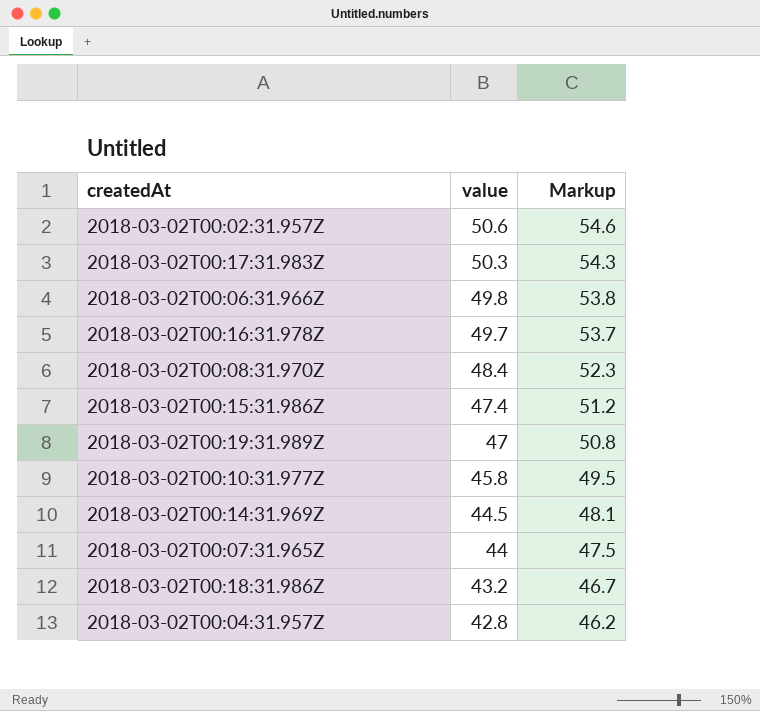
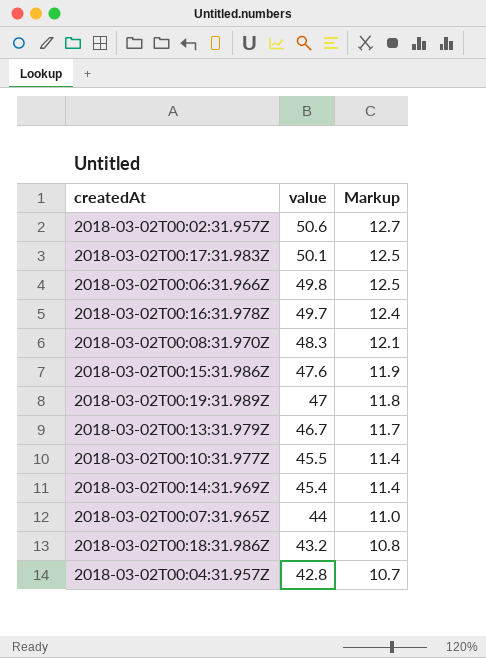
column Markup | formula: [value] * 1.08 -> [value] * 0.25
2018-03-02T00:17:31.983Z | value: 50.3 -> 50.1
2018-03-02T00:08:31.970Z | value: 48.4 -> 48.3
2018-03-02T00:15:31.986Z | value: 47.4 -> 47.6
row 2018-03-02T00:13:31.979Z: none -> 46.7 | 11.7
2018-03-02T00:10:31.977Z | value: 45.8 -> 45.5
2018-03-02T00:14:31.969Z | value: 44.5 -> 45.4

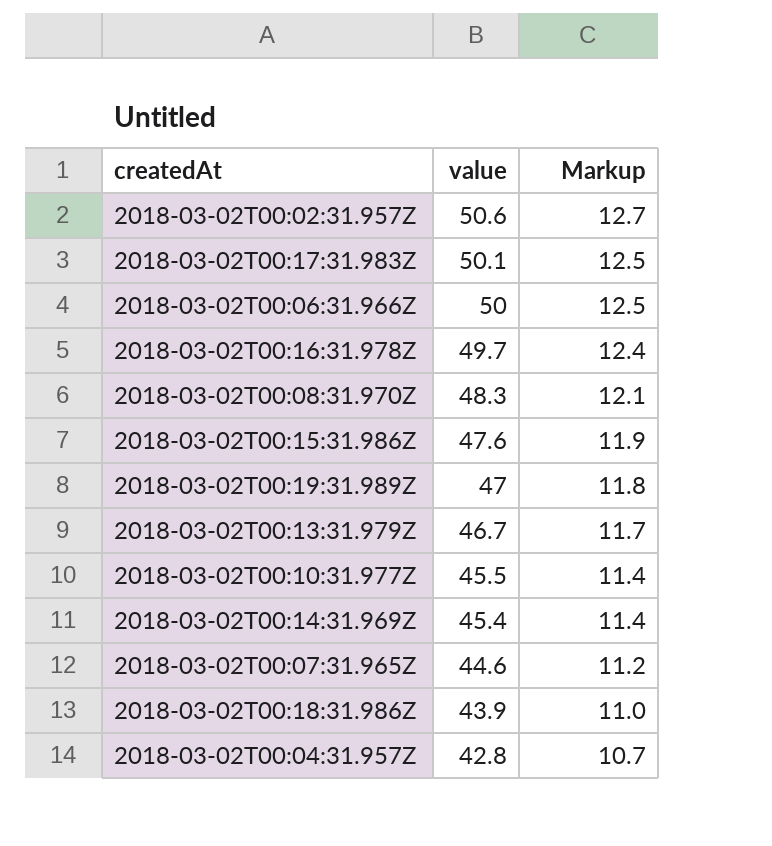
2018-03-02T00:06:31.966Z | value: 49.8 -> 50
2018-03-02T00:07:31.965Z | value: 44 -> 44.6
2018-03-02T00:07:31.965Z | Markup: 11.0 -> 11.2
2018-03-02T00:18:31.986Z | value: 43.2 -> 43.9
2018-03-02T00:18:31.986Z | Markup: 10.8 -> 11.0

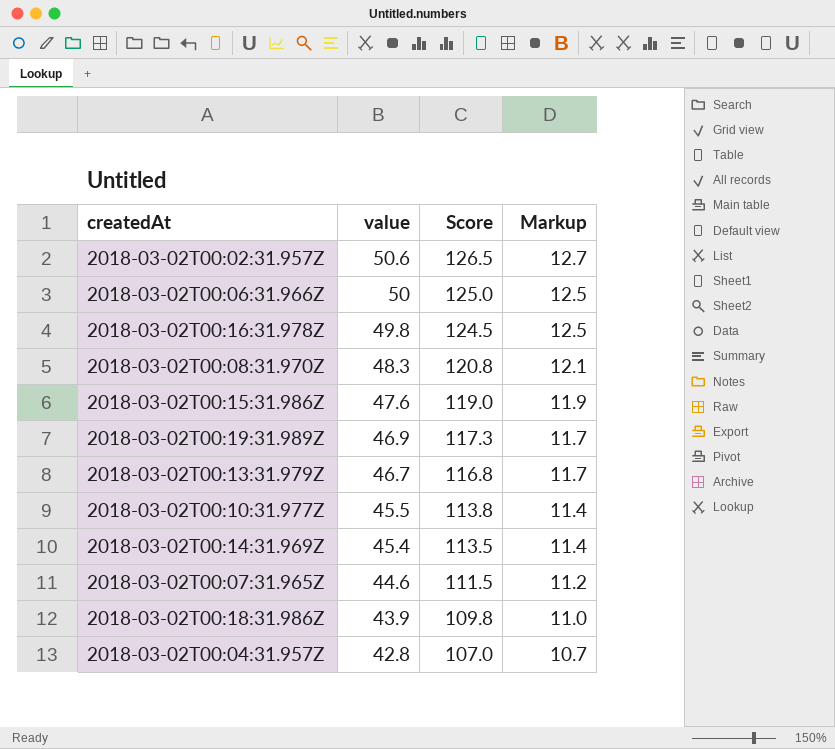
column Score | formula: none -> [value] * 2.5
row 2018-03-02T00:17:31.983Z: 50.1 | 12.5 -> none
2018-03-02T00:16:31.978Z | value: 49.7 -> 49.8
2018-03-02T00:16:31.978Z | Markup: 12.4 -> 12.5
2018-03-02T00:19:31.989Z | value: 47 -> 46.9
2018-03-02T00:19:31.989Z | Markup: 11.8 -> 11.7

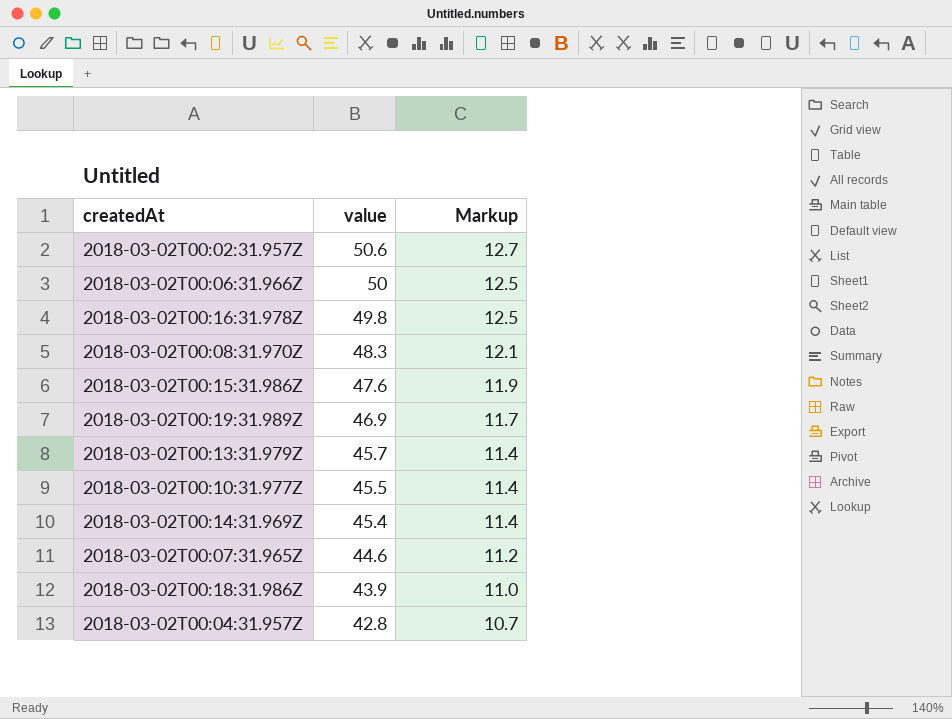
column Score | formula: [value] * 2.5 -> none
2018-03-02T00:13:31.979Z | value: 46.7 -> 45.7
2018-03-02T00:13:31.979Z | Markup: 11.7 -> 11.4

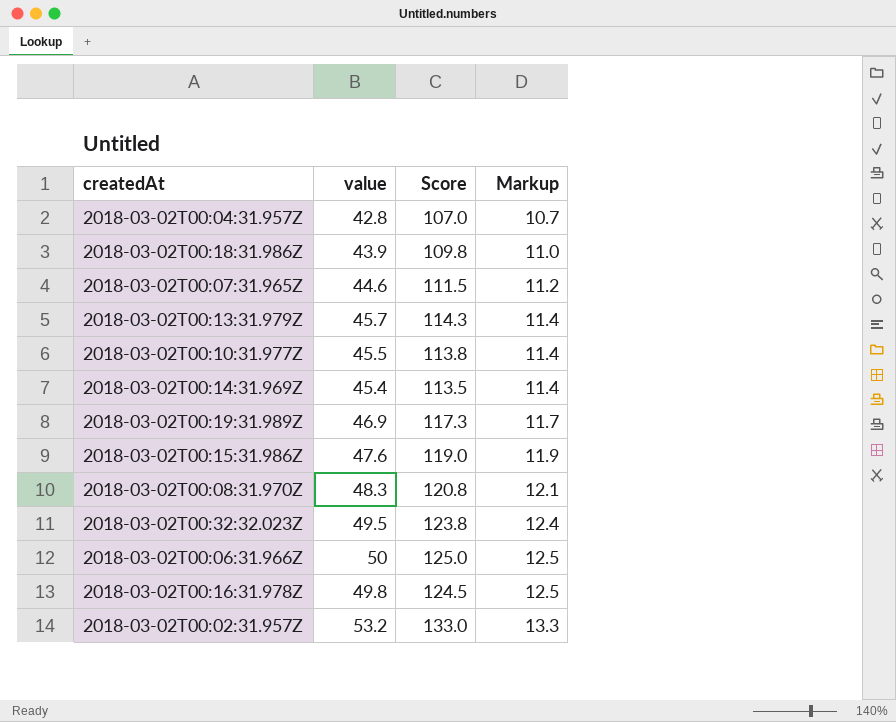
row order: value descending -> Markup ascending
column Score | formula: none -> [value] * 2.5
row 2018-03-02T00:32:32.023Z: none -> 49.5 | 123.8 | 12.4
2018-03-02T00:02:31.957Z | value: 50.6 -> 53.2
2018-03-02T00:02:31.957Z | Markup: 12.7 -> 13.3

